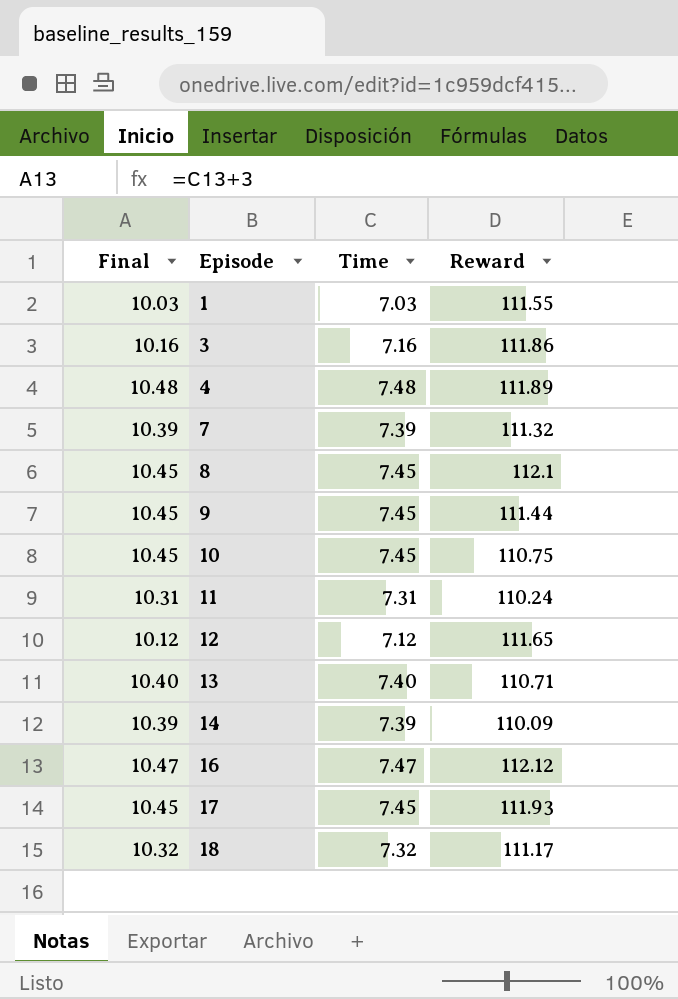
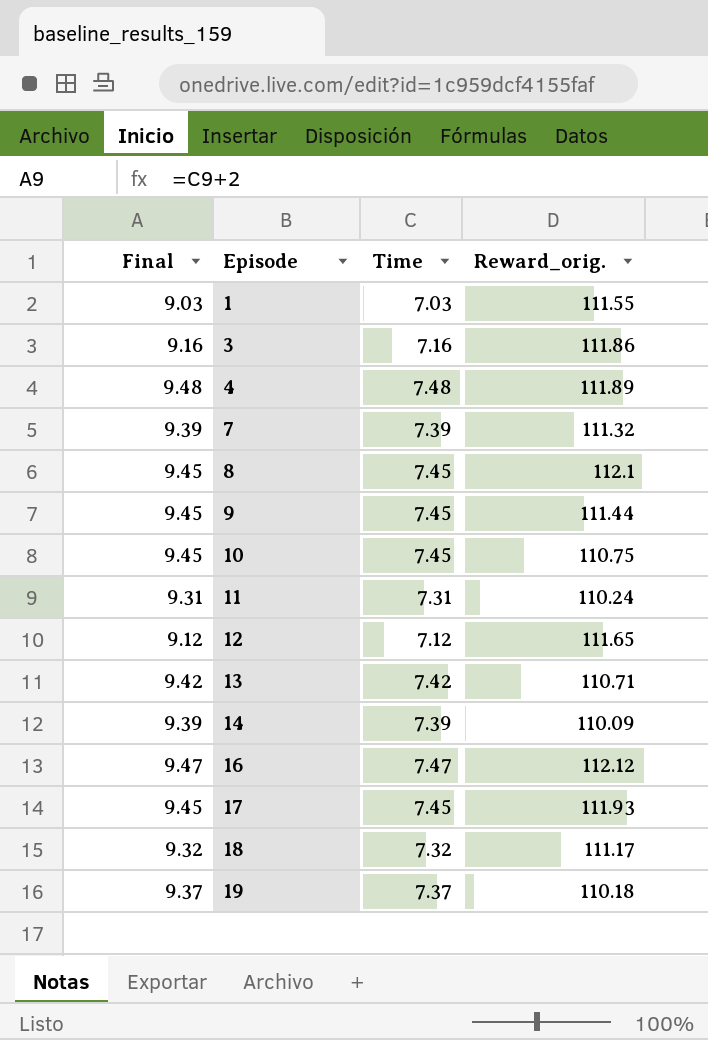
column Final | formula: [Time] + 3 -> [Time] + 2
column name: Reward -> Reward_orig.
13 | Time: 7.40 -> 7.42
row 19: none -> 9.37 | 7.37 | 110.18

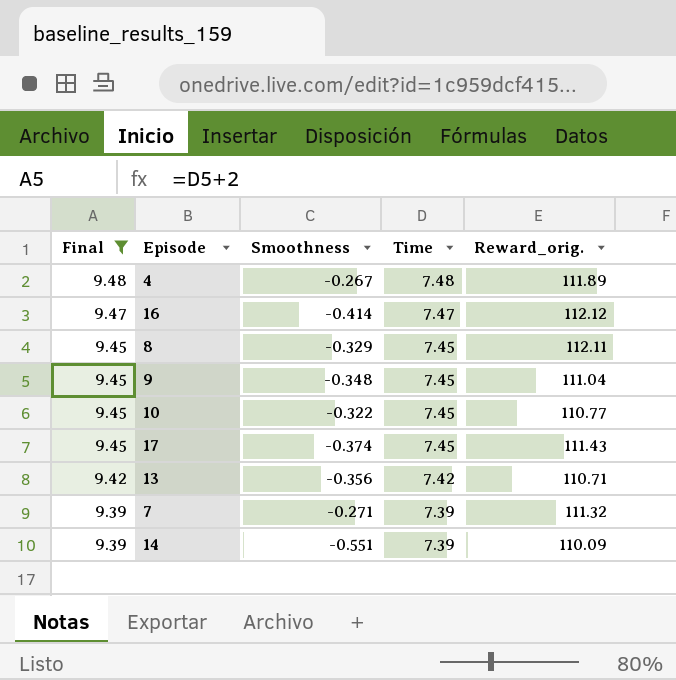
filter: none -> Final >= 9.39
row order: Episode ascending -> Final descending
column Smoothness | position: none -> 3
8 | Reward_orig.: 112.1 -> 112.11
9 | Reward_orig.: 111.44 -> 111.04
10 | Reward_orig.: 110.75 -> 110.77
17 | Reward_orig.: 111.93 -> 111.43

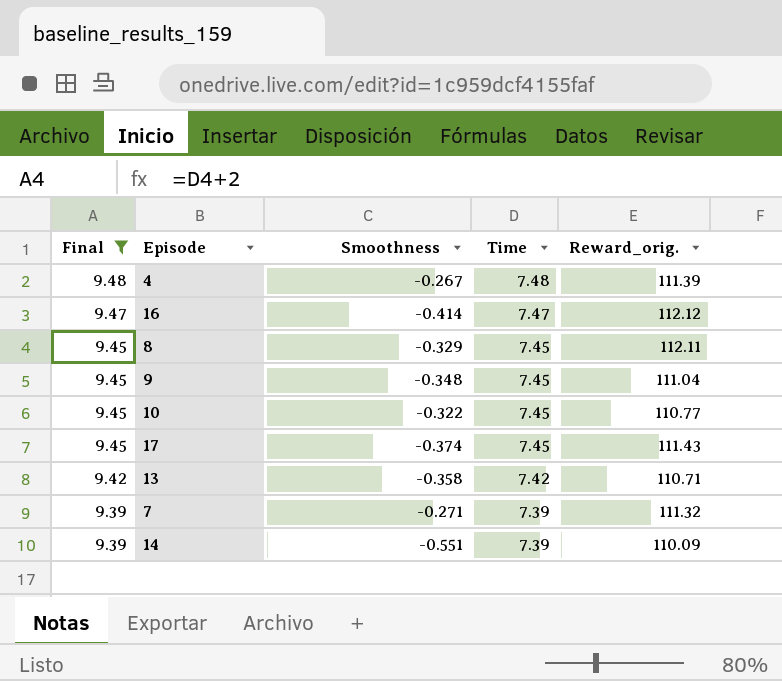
4 | Reward_orig.: 111.89 -> 111.39
13 | Smoothness: -0.356 -> -0.358

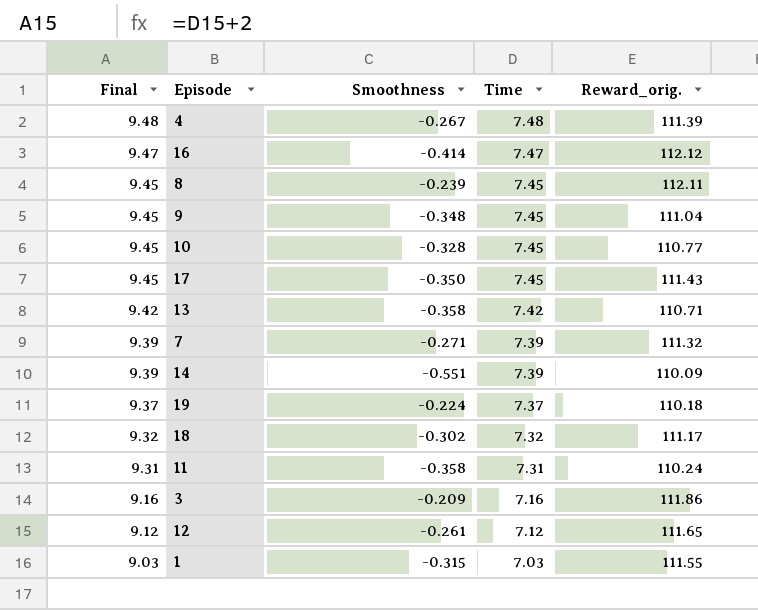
filter: Final >= 9.39 -> none
8 | Smoothness: -0.329 -> -0.239
10 | Smoothness: -0.322 -> -0.328
17 | Smoothness: -0.374 -> -0.350

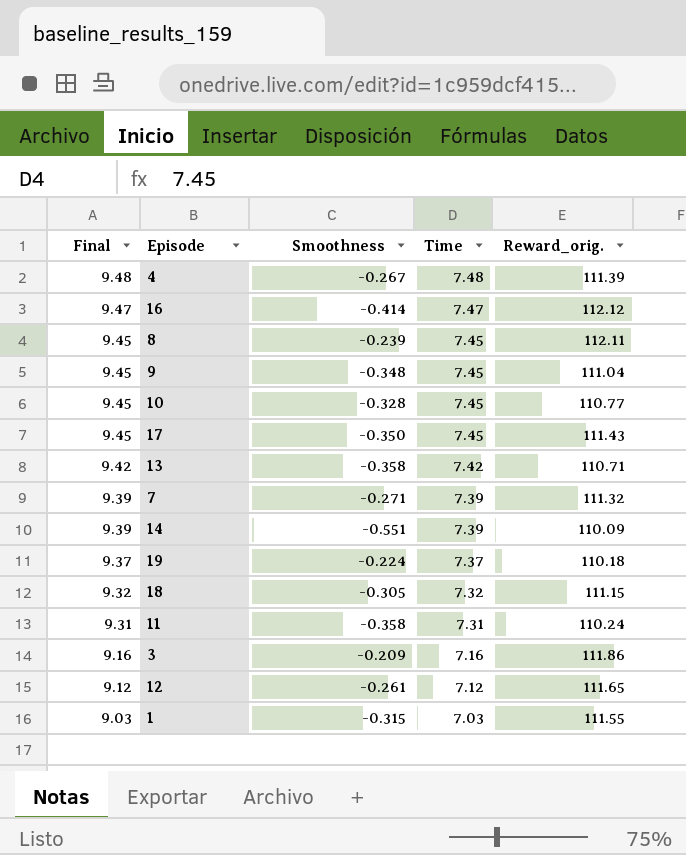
18 | Smoothness: -0.302 -> -0.305
18 | Reward_orig.: 111.17 -> 111.15

